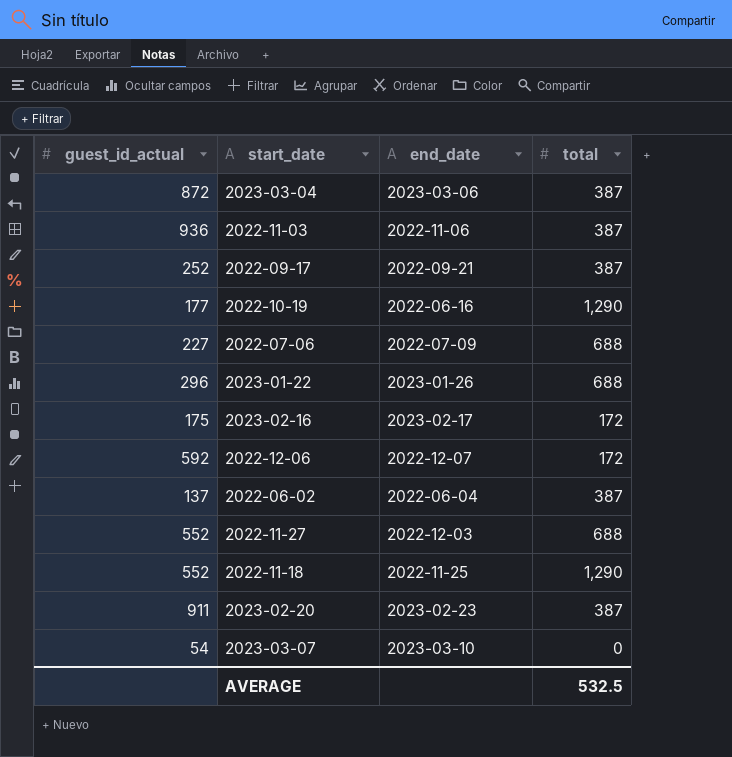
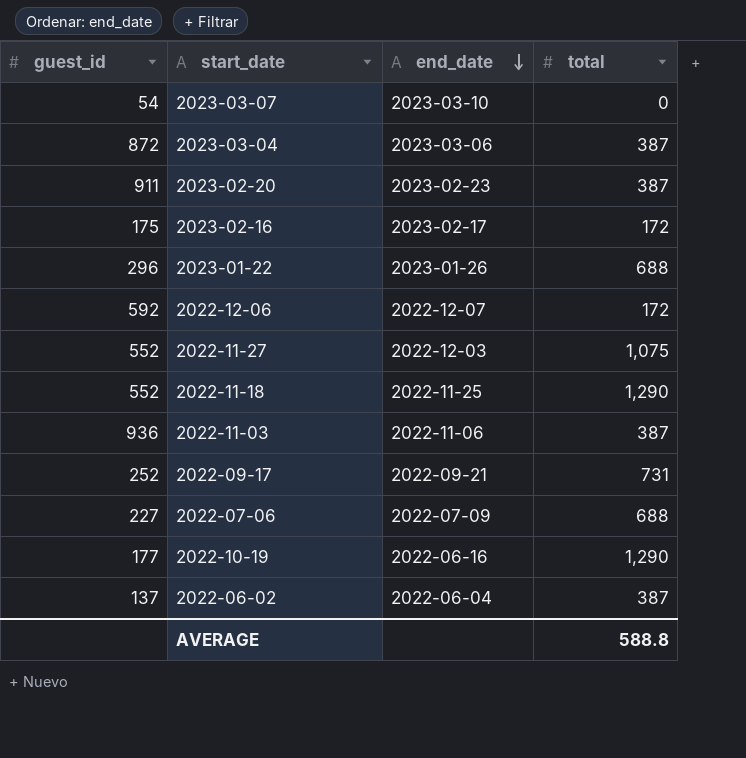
row order: none -> end_date descending
column name: guest_id_actual -> guest_id
2022-11-27 | total: 688 -> 1,075
2022-09-17 | total: 387 -> 731
AVERAGE | total: 532.5 -> 588.8

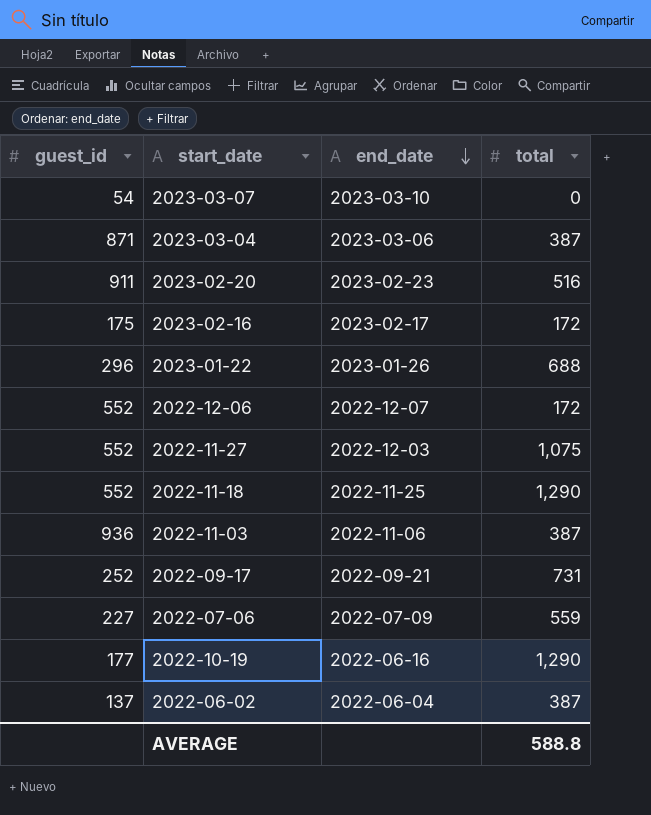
2023-03-04 | guest_id: 872 -> 871
2023-02-20 | total: 387 -> 516
2022-12-06 | guest_id: 592 -> 552
2022-07-06 | total: 688 -> 559

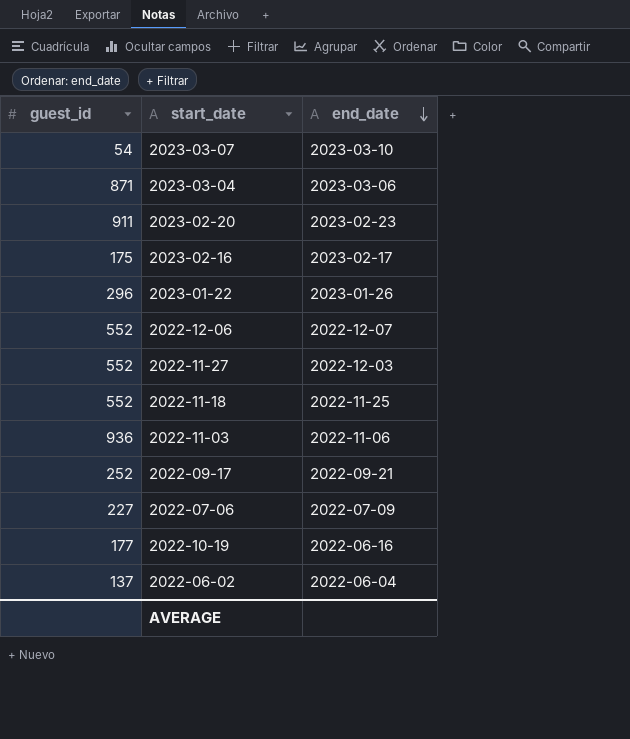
column total | position: 4 -> none

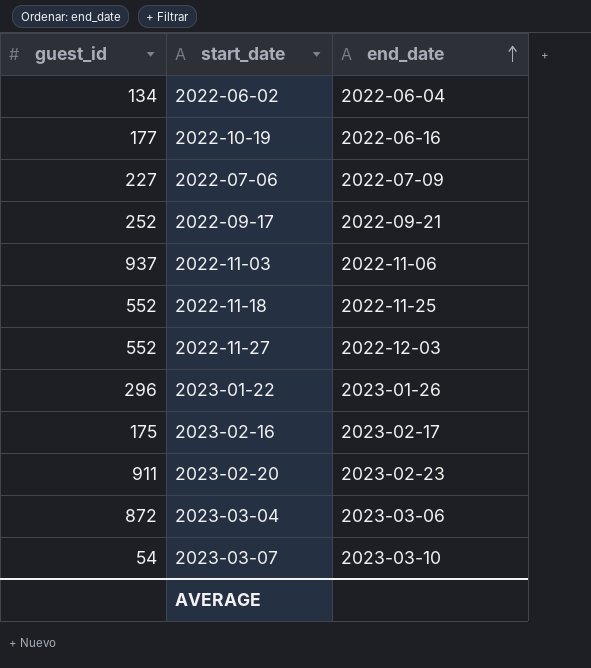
row order: end_date descending -> end_date ascending
row 2022-12-06: 552 | 2022-12-07 -> none
2022-06-02 | guest_id: 137 -> 134
2022-11-03 | guest_id: 936 -> 937
2023-03-04 | guest_id: 871 -> 872

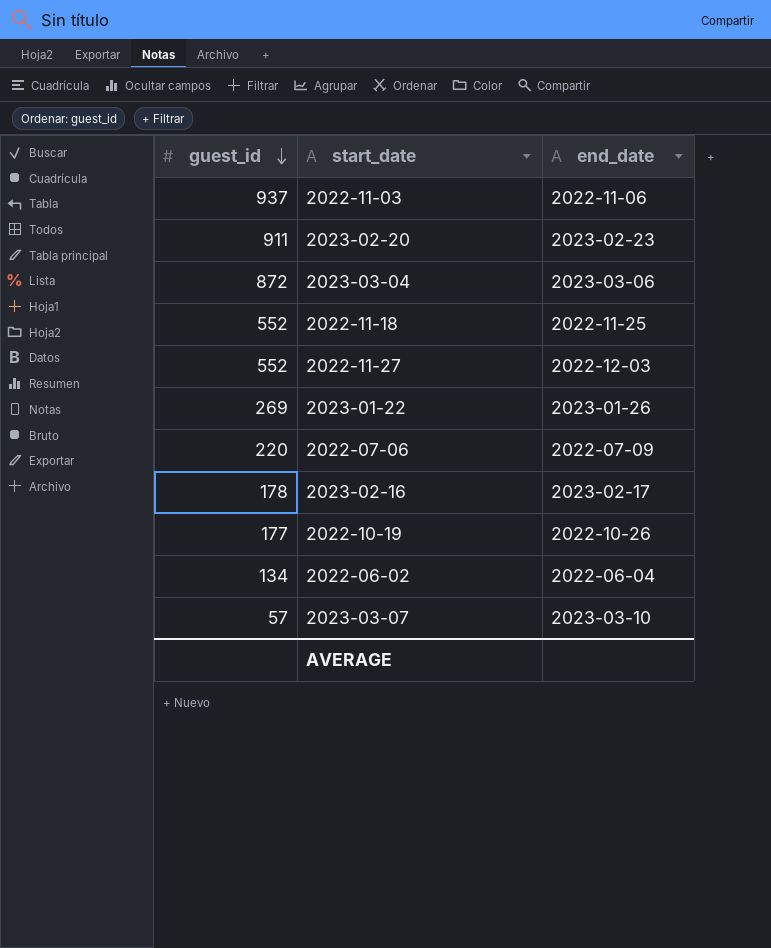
row order: end_date ascending -> guest_id descending
row 2022-09-17: 252 | 2022-09-21 -> none
2023-01-22 | guest_id: 296 -> 269
2022-07-06 | guest_id: 227 -> 220
2023-02-16 | guest_id: 175 -> 178
2022-10-19 | end_date: 2022-06-16 -> 2022-10-26
2023-03-07 | guest_id: 54 -> 57

